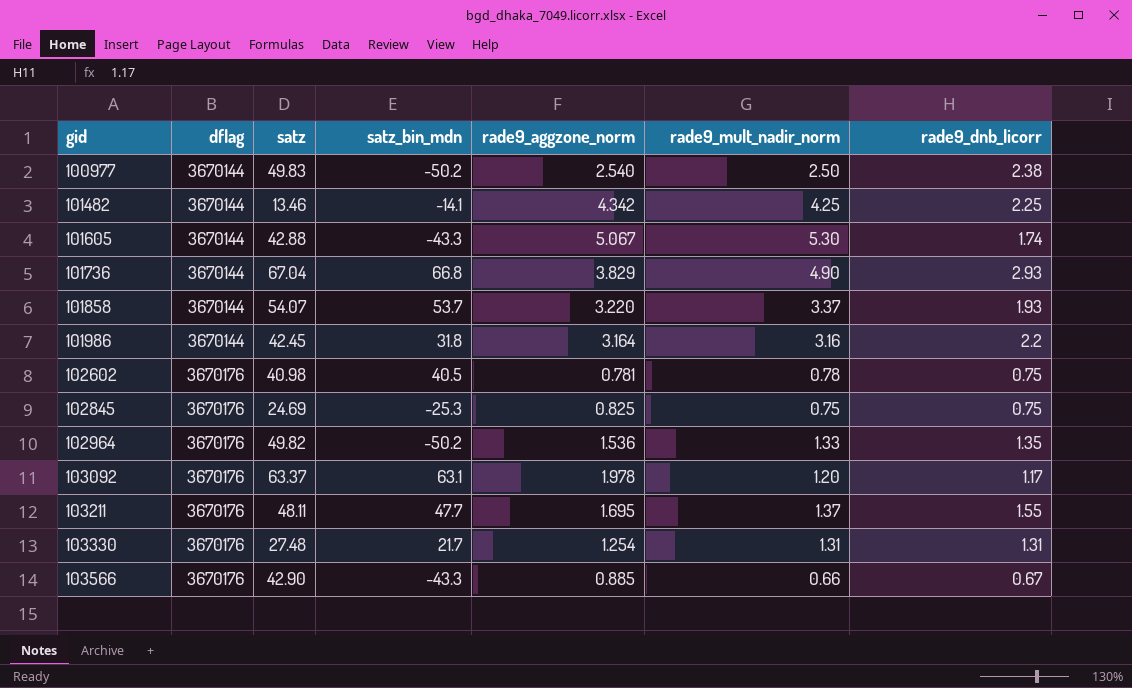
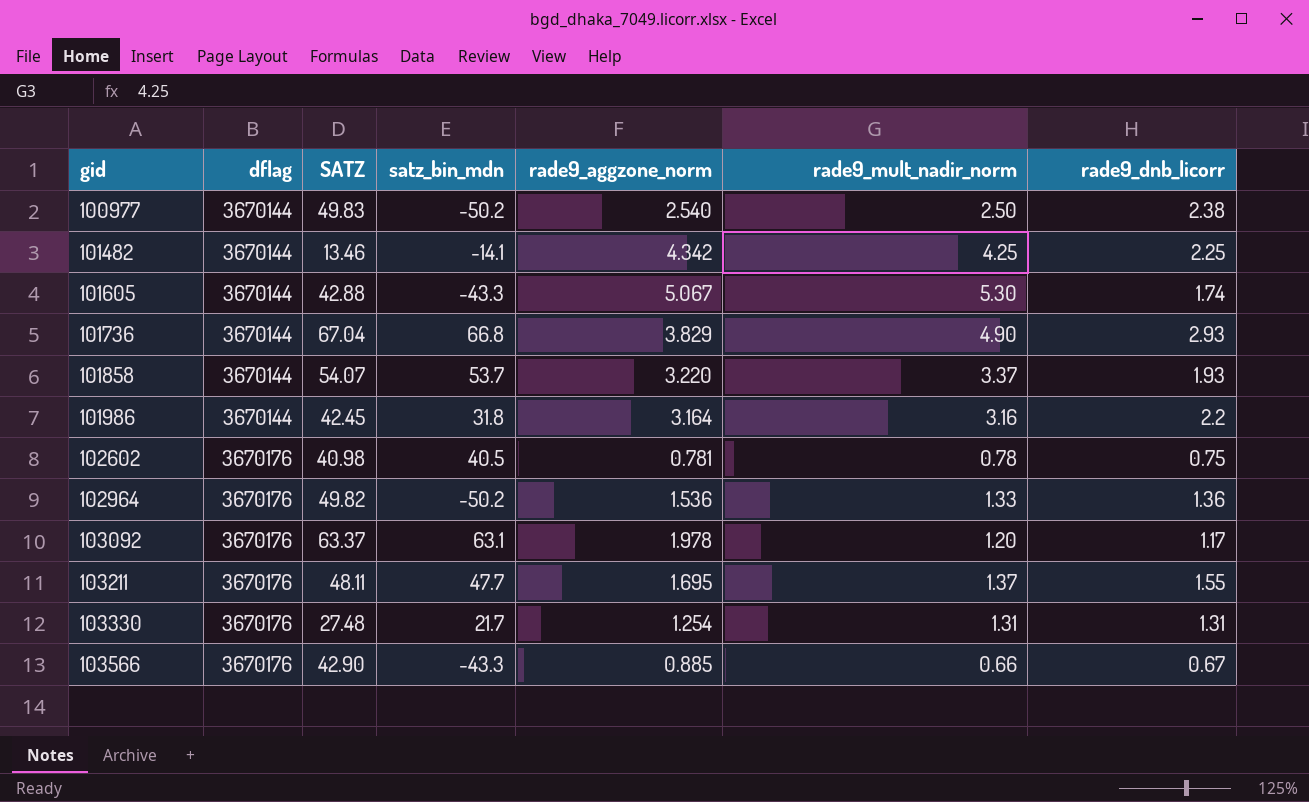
column name: satz -> SATZ
row 102845: 3670176 | 24.69 | -25.3 | 0.825 | 0.75 | 0.75 -> none
102964 | rade9_dnb_licorr: 1.35 -> 1.36

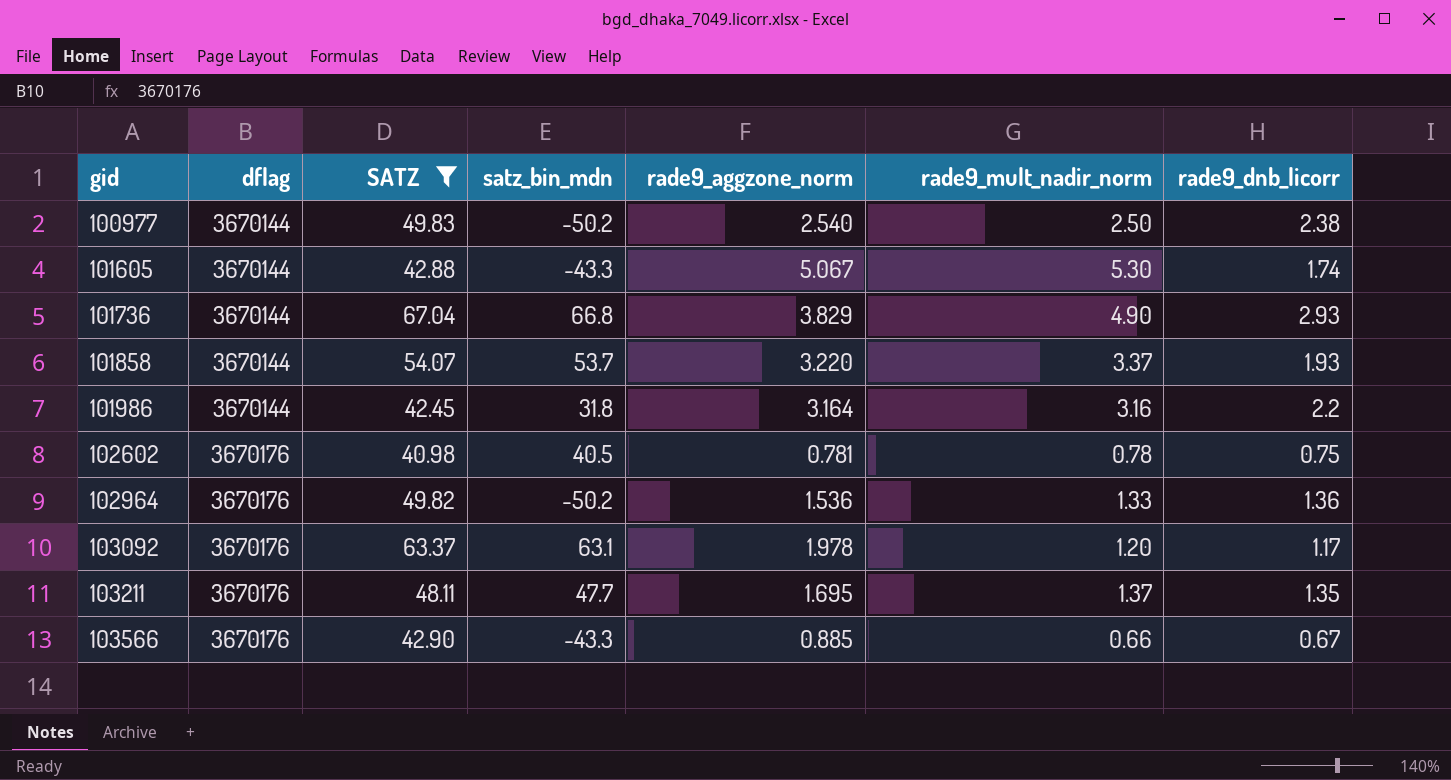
filter: none -> SATZ >= 40.98
103211 | rade9_dnb_licorr: 1.55 -> 1.35

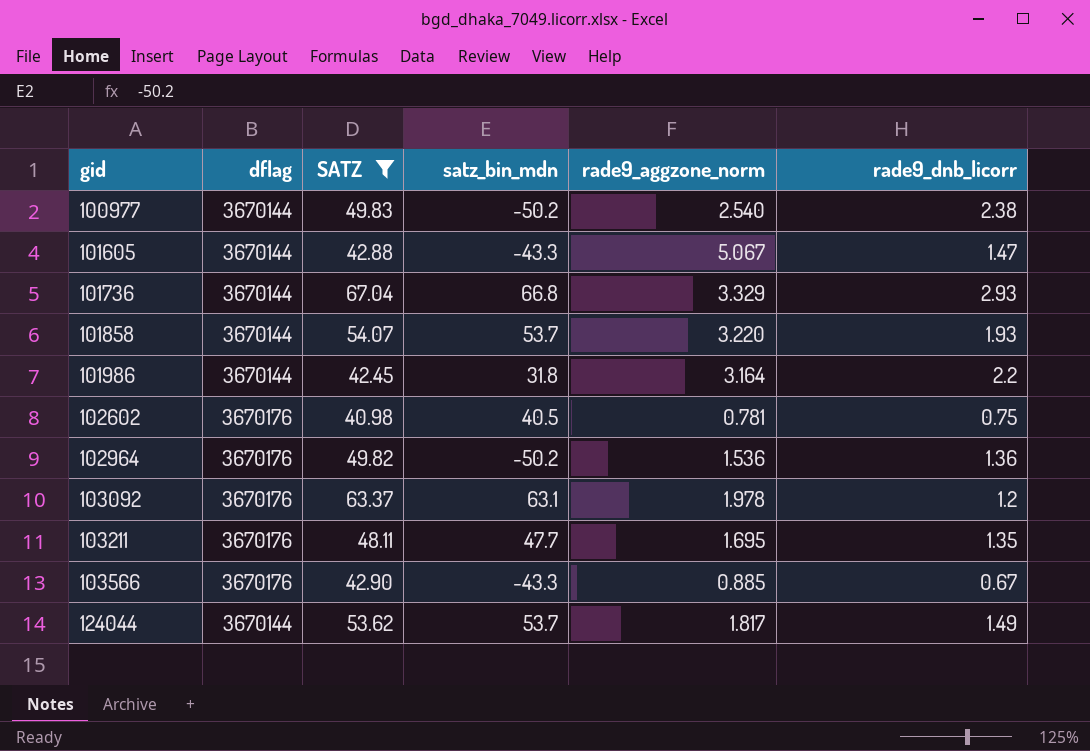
column rade9_mult_nadir_norm | position: 6 -> none
101605 | rade9_dnb_licorr: 1.74 -> 1.47
101736 | rade9_aggzone_norm: 3.829 -> 3.329
103092 | rade9_dnb_licorr: 1.17 -> 1.2
row 124044: none -> 3670144 | 53.62 | 53.7 | 1.817 | 1.49

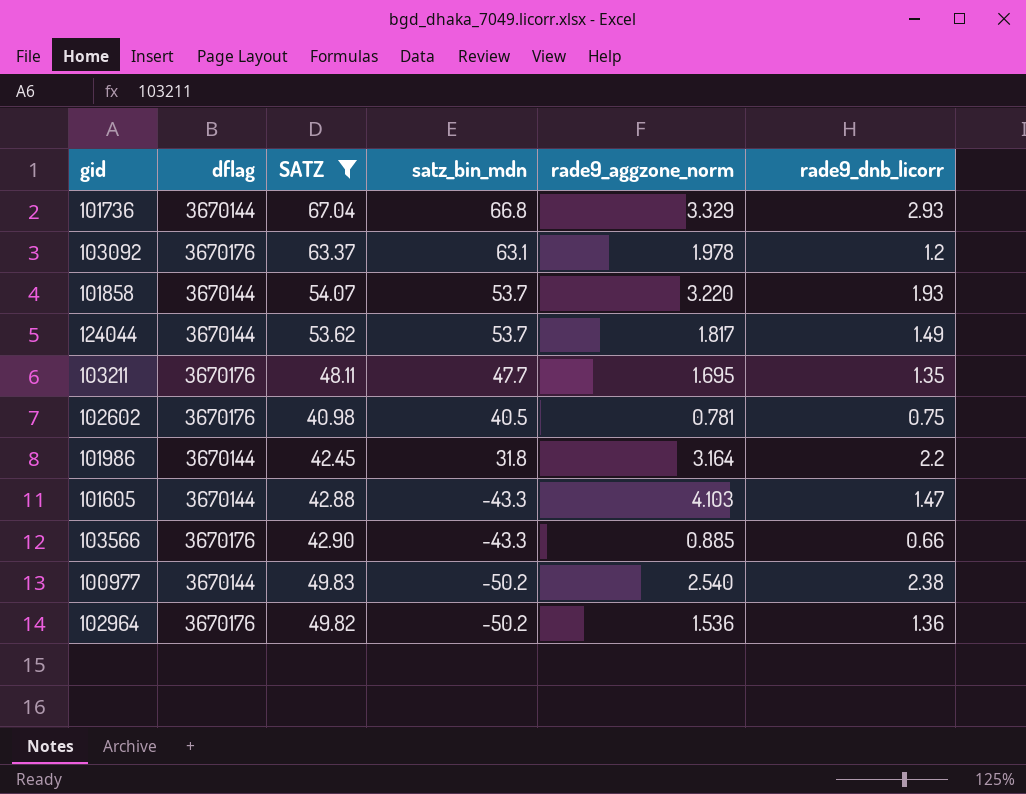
row order: gid ascending -> satz_bin_mdn descending
101605 | rade9_aggzone_norm: 5.067 -> 4.103
103566 | rade9_dnb_licorr: 0.67 -> 0.66

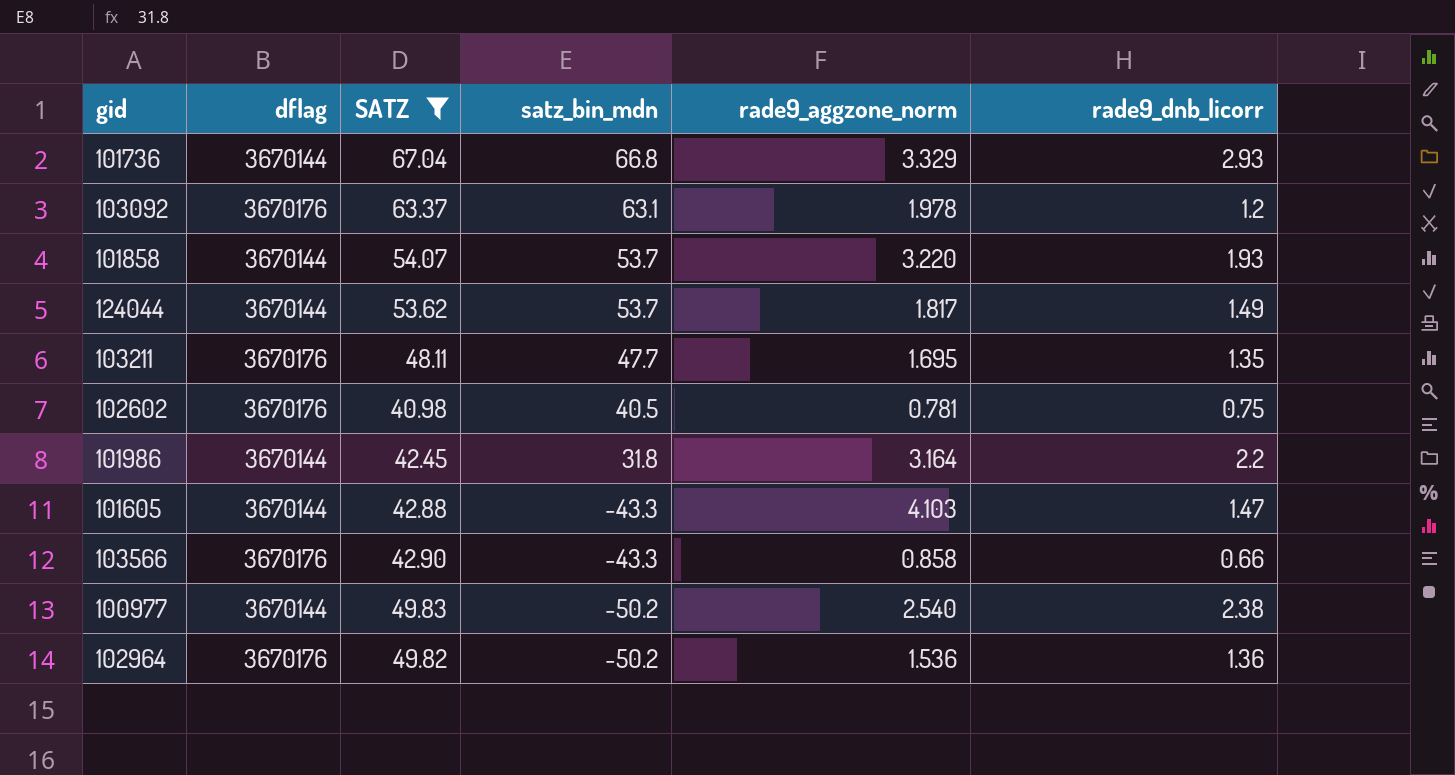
103566 | rade9_aggzone_norm: 0.885 -> 0.858

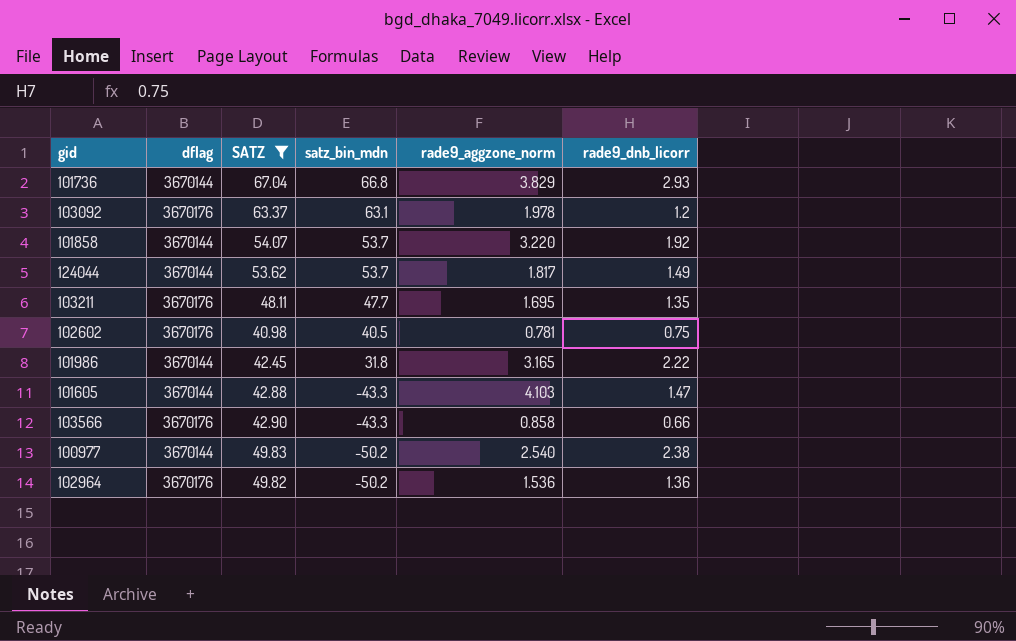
101736 | rade9_aggzone_norm: 3.329 -> 3.829
101858 | rade9_dnb_licorr: 1.93 -> 1.92
101986 | rade9_aggzone_norm: 3.164 -> 3.165
101986 | rade9_dnb_licorr: 2.2 -> 2.22

